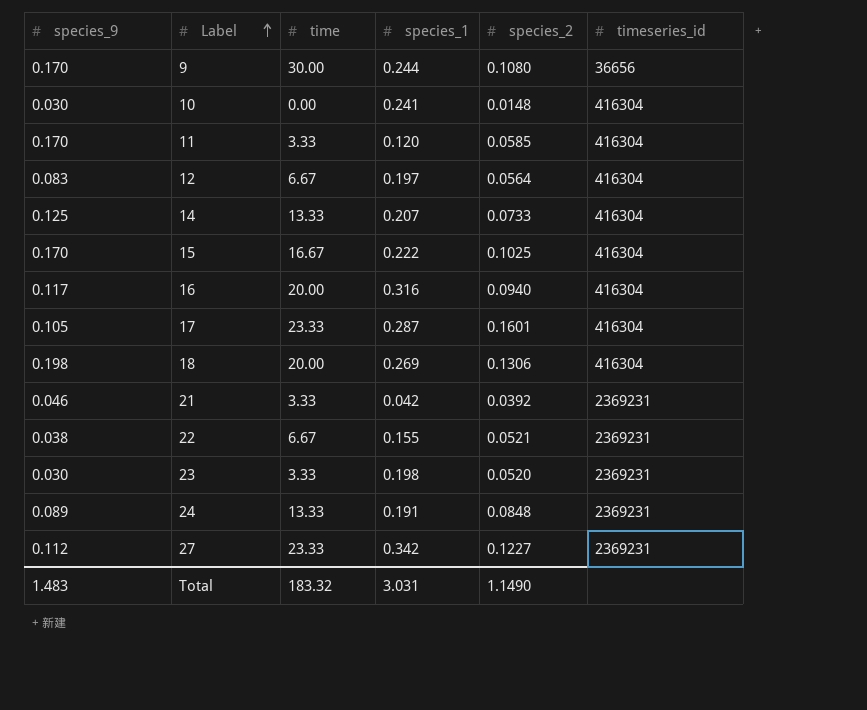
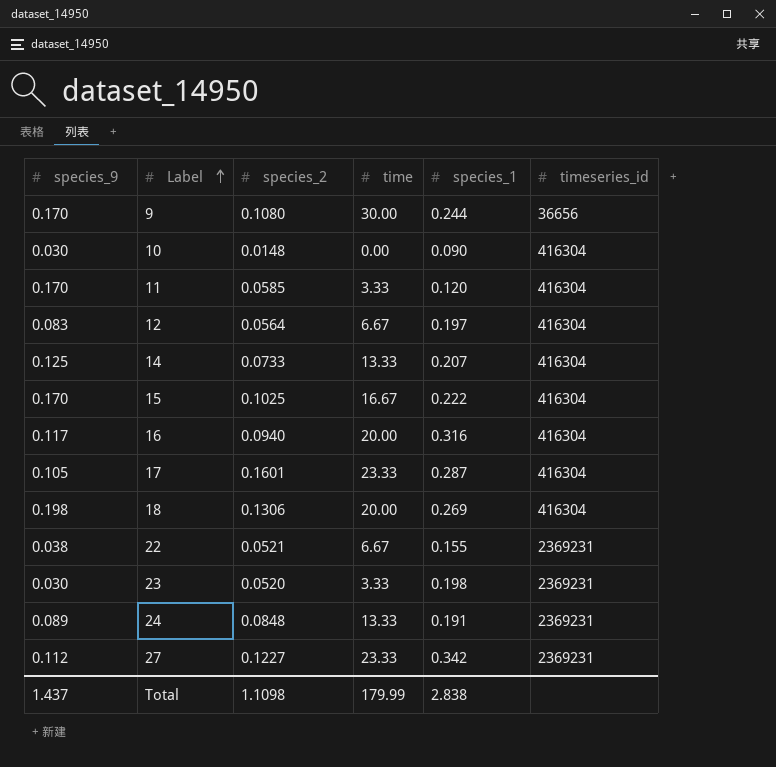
column species_2 | position: 5 -> 3
row 21: 0.046 | 3.33 | 0.042 | 0.0392 | 2369231 -> none
10 | species_1: 0.241 -> 0.090
Total | species_9: 1.483 -> 1.437
Total | species_2: 1.1490 -> 1.1098
Total | time: 183.32 -> 179.99
Total | species_1: 3.031 -> 2.838

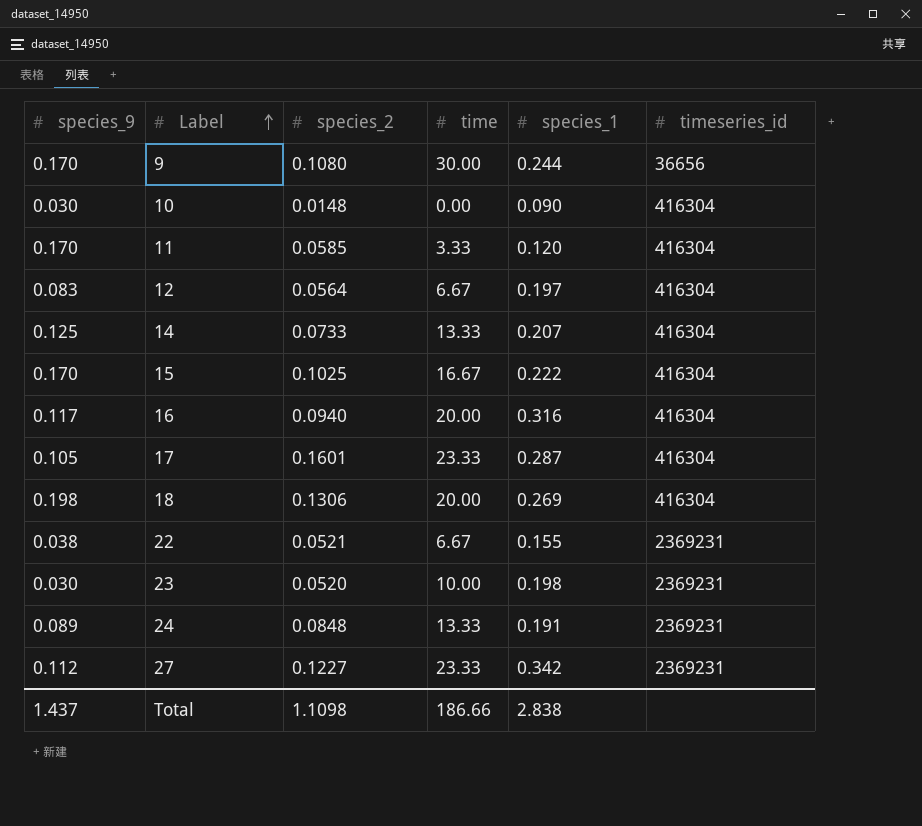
23 | time: 3.33 -> 10.00
Total | time: 179.99 -> 186.66

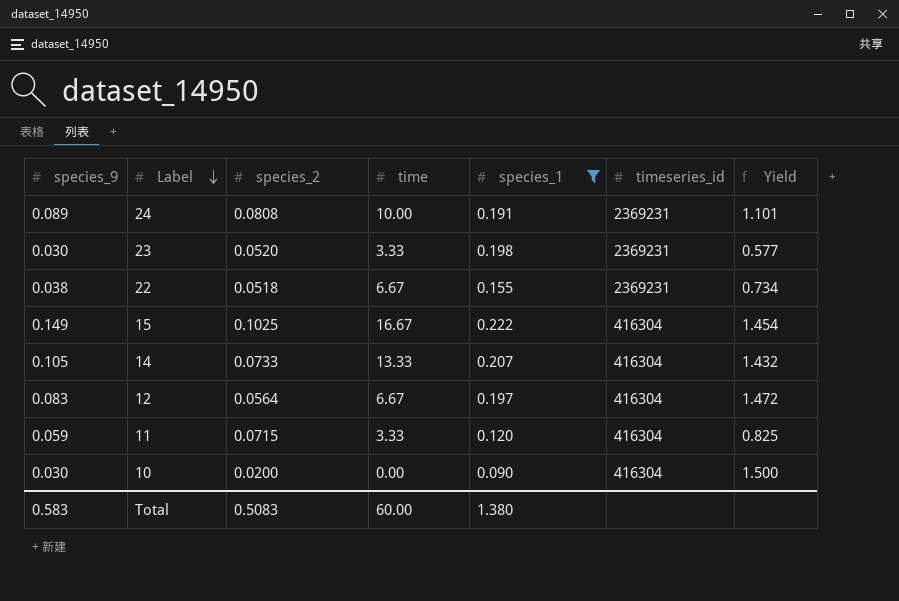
filter: none -> species_1 <= 0.222
row order: Label ascending -> Label descending
column Yield | formula: none -> [species_9] / [species_2]
24 | species_2: 0.0848 -> 0.0808
24 | time: 13.33 -> 10.00
23 | time: 10.00 -> 3.33
22 | species_2: 0.0521 -> 0.0518
15 | species_9: 0.170 -> 0.149
14 | species_9: 0.125 -> 0.105
11 | species_9: 0.170 -> 0.059
11 | species_2: 0.0585 -> 0.0715
10 | species_2: 0.0148 -> 0.0200
Total | species_9: 1.437 -> 0.583
Total | species_2: 1.1098 -> 0.5083
Total | time: 186.66 -> 60.00
Total | species_1: 2.838 -> 1.380

